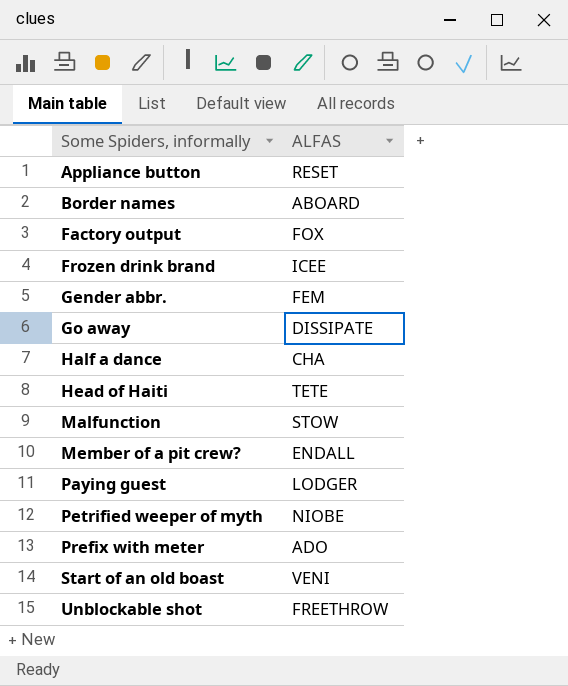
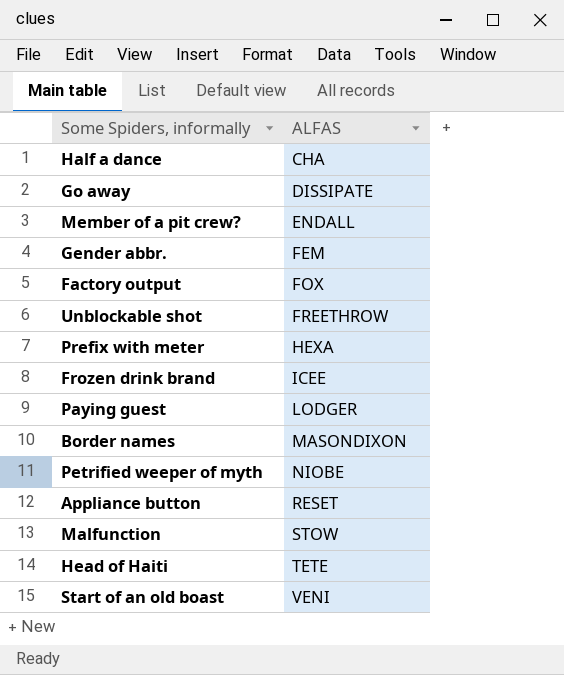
row order: Some Spiders, informally ascending -> ALFAS ascending
Prefix with meter | ALFAS: ADO -> HEXA
Border names | ALFAS: ABOARD -> MASONDIXON

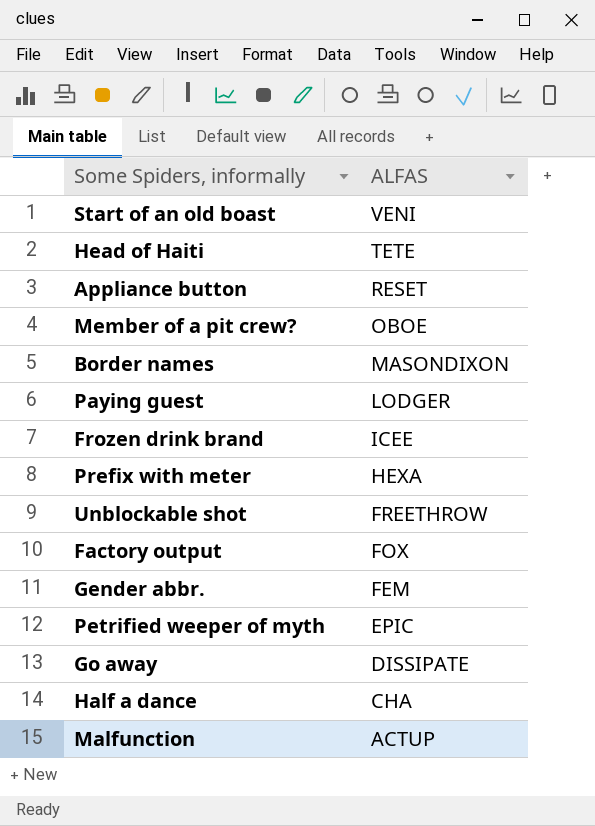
row order: ALFAS ascending -> ALFAS descending
Member of a pit crew? | ALFAS: ENDALL -> OBOE
Petrified weeper of myth | ALFAS: NIOBE -> EPIC
Malfunction | ALFAS: STOW -> ACTUP

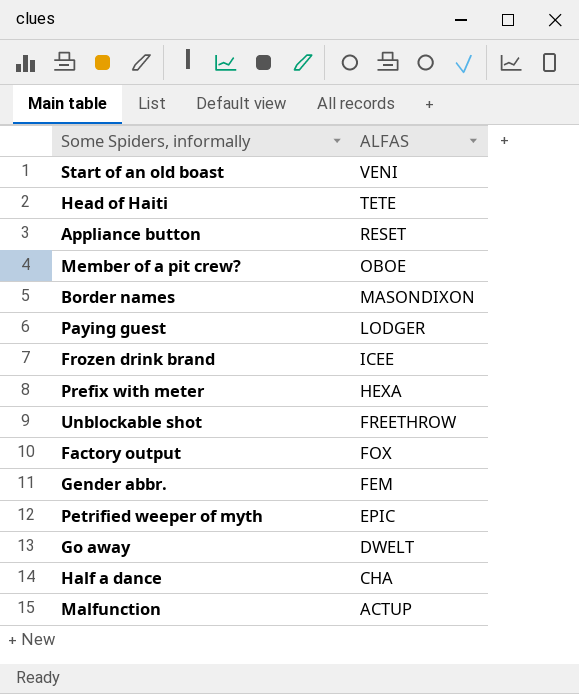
Go away | ALFAS: DISSIPATE -> DWELT

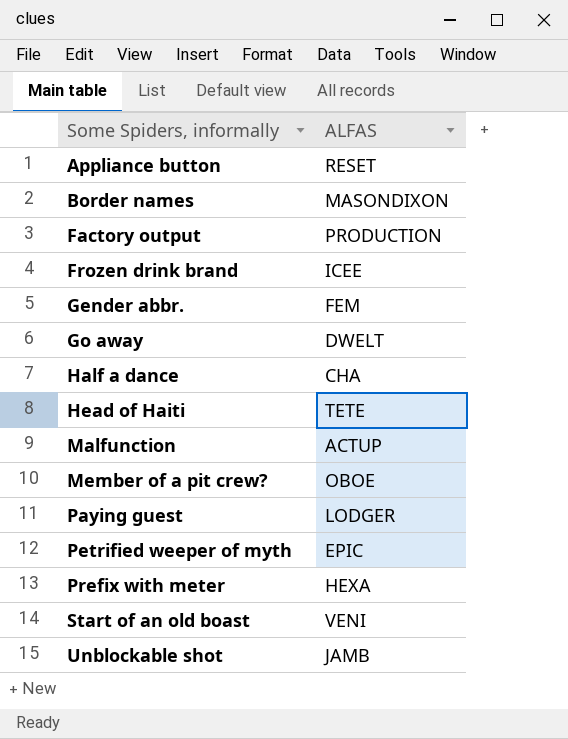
row order: ALFAS descending -> Some Spiders, informally ascending
Factory output | ALFAS: FOX -> PRODUCTION
Unblockable shot | ALFAS: FREETHROW -> JAMB

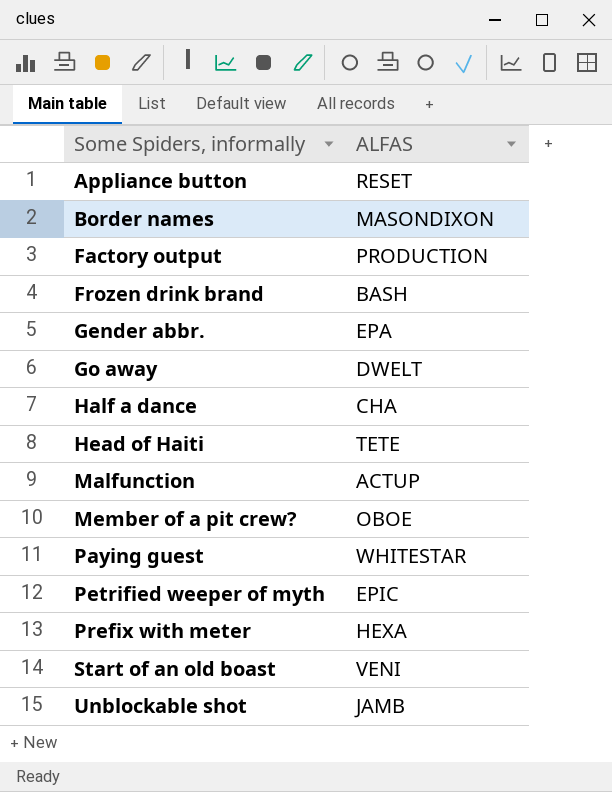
Frozen drink brand | ALFAS: ICEE -> BASH
Gender abbr. | ALFAS: FEM -> EPA
Paying guest | ALFAS: LODGER -> WHITESTAR

